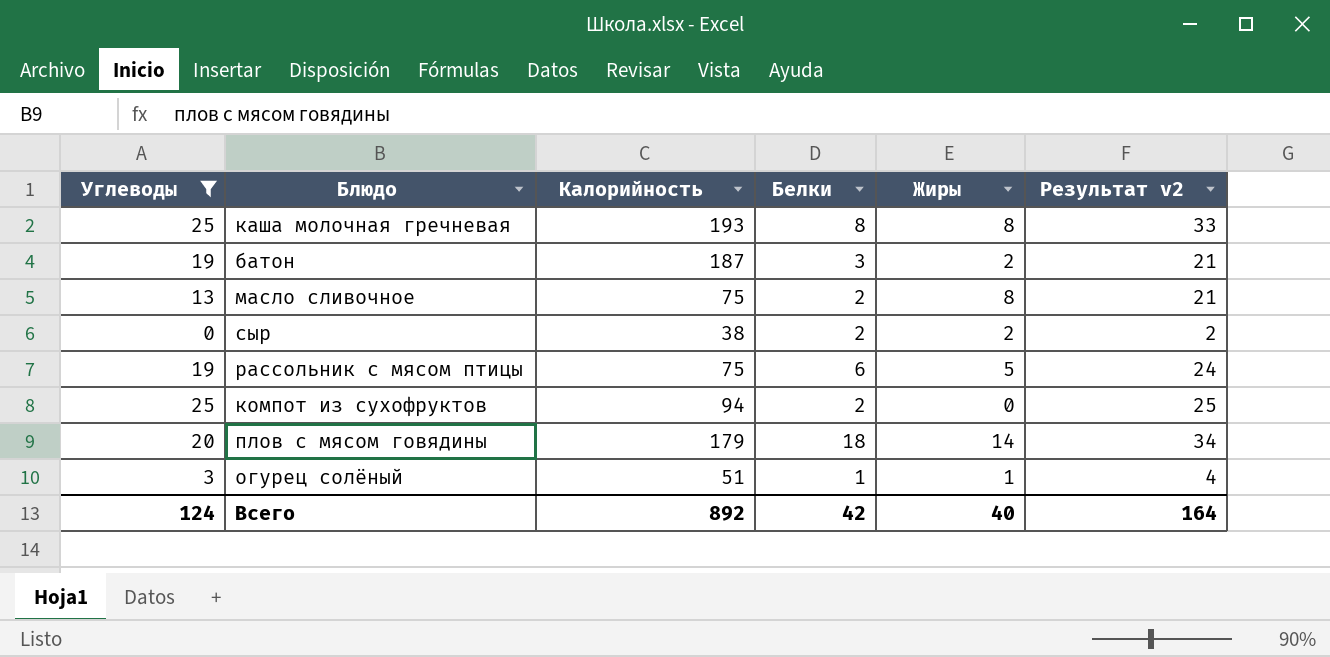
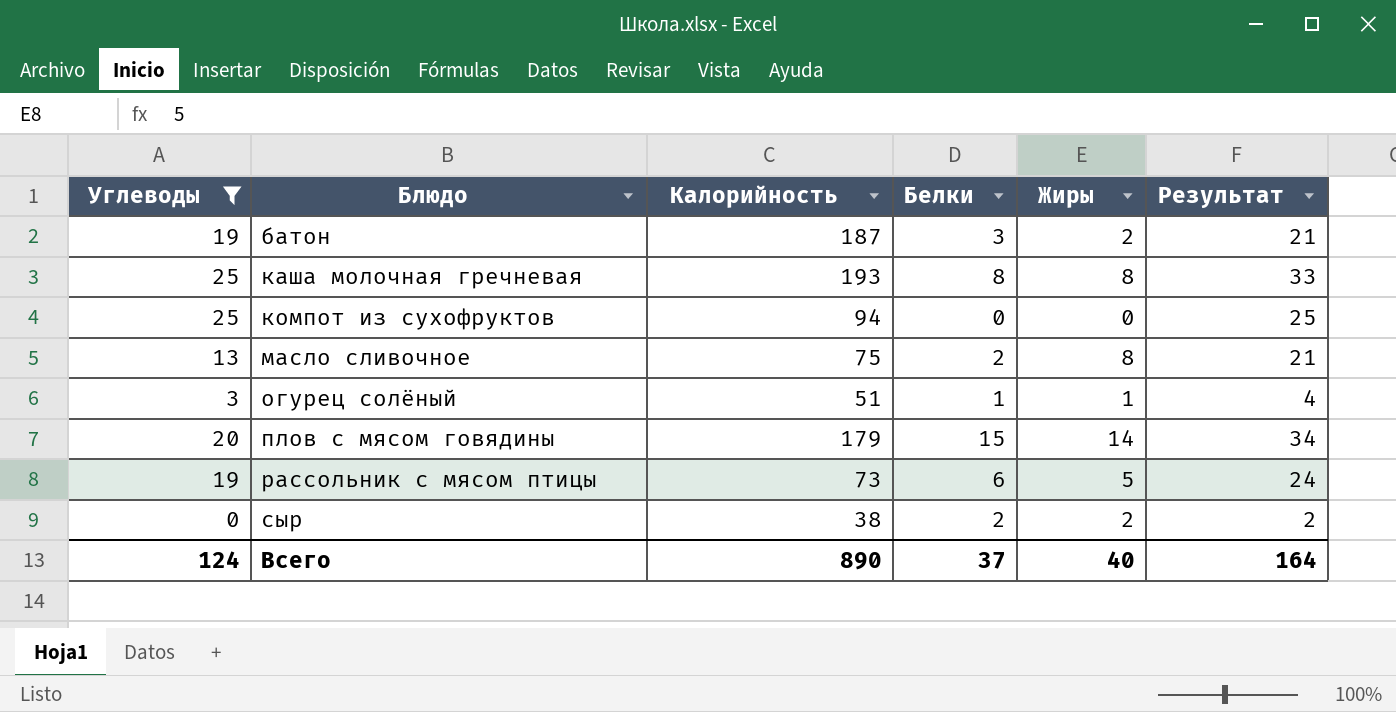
row order: none -> Блюдо ascending
column name: Результат v2 -> Результат
компот из сухофруктов | Белки: 2 -> 0
плов с мясом говядины | Белки: 18 -> 15
рассольник с мясом птицы | Калорийность: 75 -> 73
Всего | Калорийность: 892 -> 890
Всего | Белки: 42 -> 37

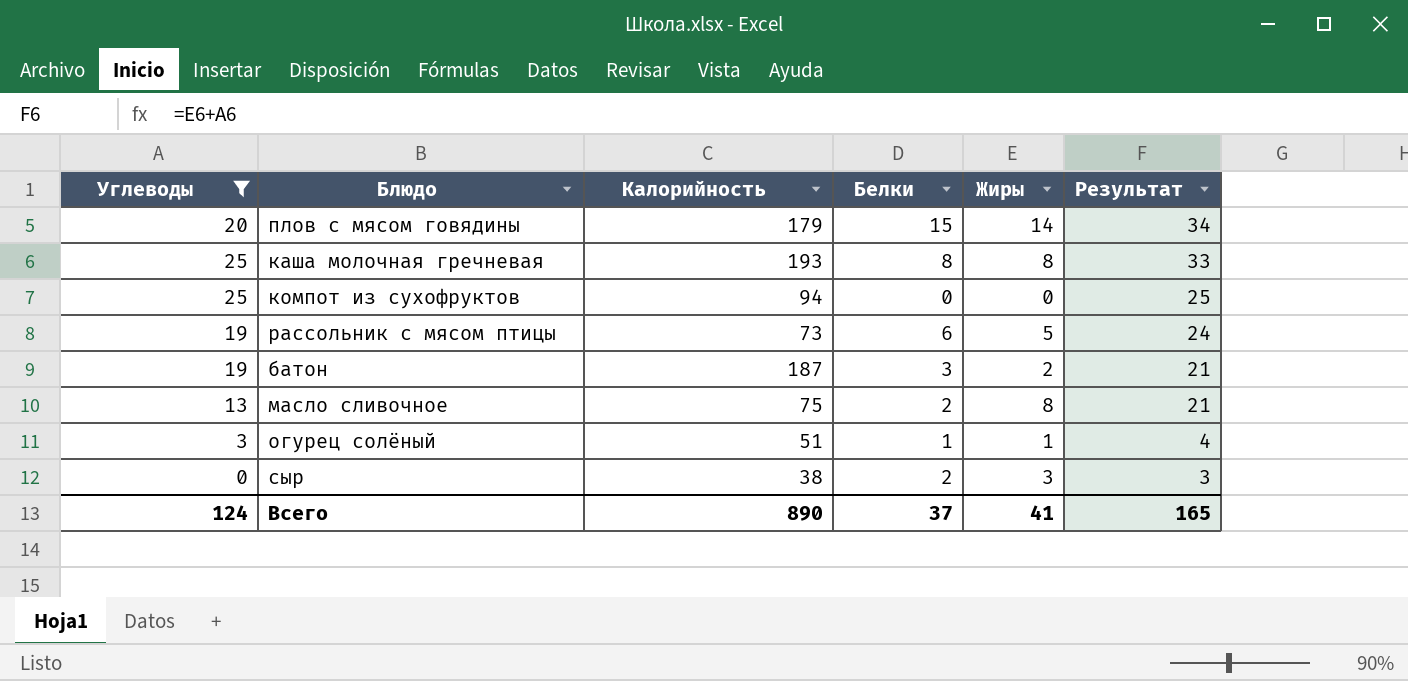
row order: Блюдо ascending -> Результат descending
сыр | Жиры: 2 -> 3
сыр | Результат: 2 -> 3
Всего | Жиры: 40 -> 41
Всего | Результат: 164 -> 165

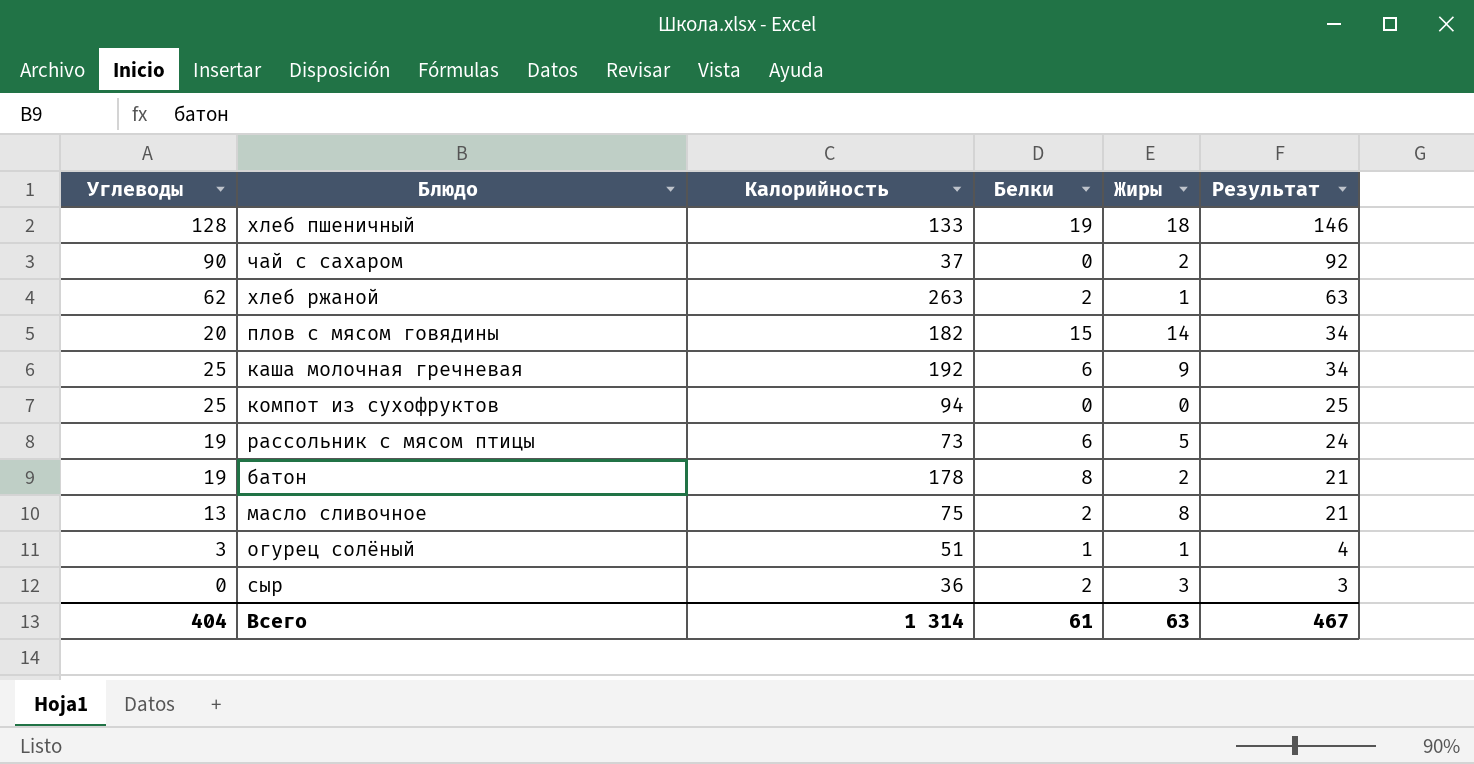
filter: Углеводы <= 25 -> none
плов с мясом говядины | Калорийность: 179 -> 182
каша молочная гречневая | Калорийность: 193 -> 192
каша молочная гречневая | Белки: 8 -> 6
каша молочная гречневая | Жиры: 8 -> 9
каша молочная гречневая | Результат: 33 -> 34
батон | Калорийность: 187 -> 178
батон | Белки: 3 -> 8
сыр | Калорийность: 38 -> 36
Всего | Углеводы: 124 -> 404
Всего | Калорийность: 890 -> 1 314
Всего | Белки: 37 -> 61
Всего | Жиры: 41 -> 63
Всего | Результат: 165 -> 467

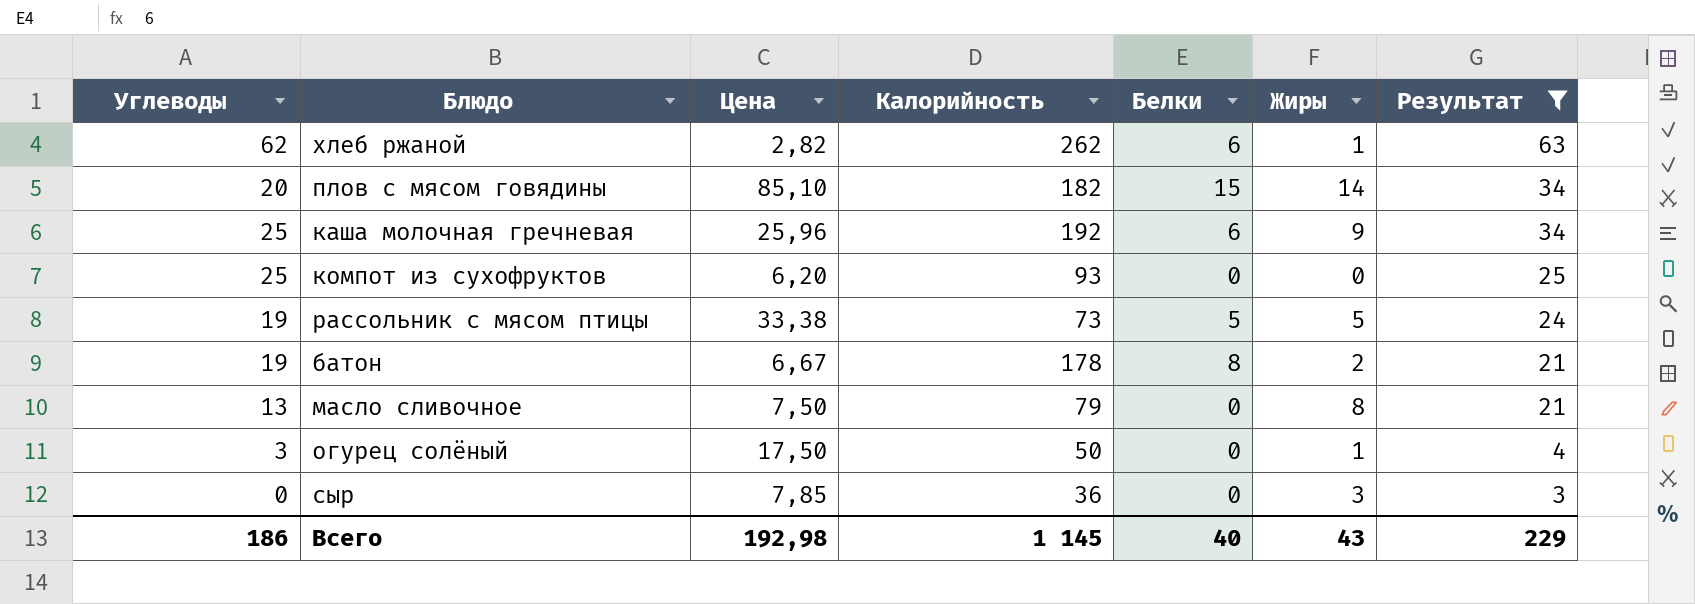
filter: none -> Результат <= 63
column Цена | position: none -> 3
хлеб ржаной | Калорийность: 263 -> 262
хлеб ржаной | Белки: 2 -> 6
компот из сухофруктов | Калорийность: 94 -> 93
рассольник с мясом птицы | Белки: 6 -> 5
масло сливочное | Калорийность: 75 -> 79
масло сливочное | Белки: 2 -> 0
огурец солёный | Калорийность: 51 -> 50
огурец солёный | Белки: 1 -> 0
сыр | Белки: 2 -> 0
Всего | Углеводы: 404 -> 186
Всего | Калорийность: 1 314 -> 1 145
Всего | Белки: 61 -> 40
Всего | Жиры: 63 -> 43
Всего | Результат: 467 -> 229

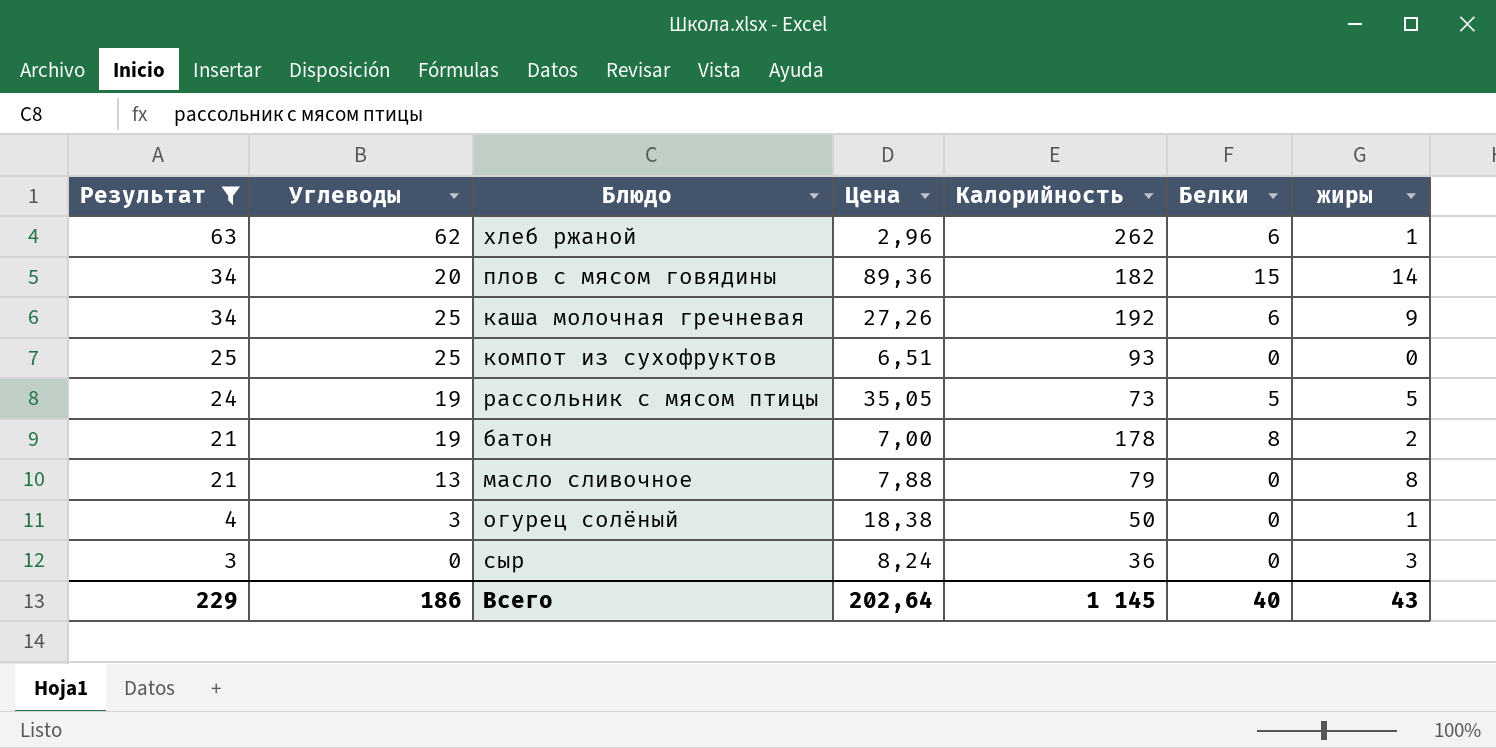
column Результат | position: 7 -> 1
column name: Жиры -> жиры
хлеб ржаной | Цена: 2,82 -> 2,96
плов с мясом говядины | Цена: 85,10 -> 89,36
каша молочная гречневая | Цена: 25,96 -> 27,26
компот из сухофруктов | Цена: 6,20 -> 6,51
рассольник с мясом птицы | Цена: 33,38 -> 35,05
батон | Цена: 6,67 -> 7,00
масло сливочное | Цена: 7,50 -> 7,88
огурец солёный | Цена: 17,50 -> 18,38
сыр | Цена: 7,85 -> 8,24
Всего | Цена: 192,98 -> 202,64

